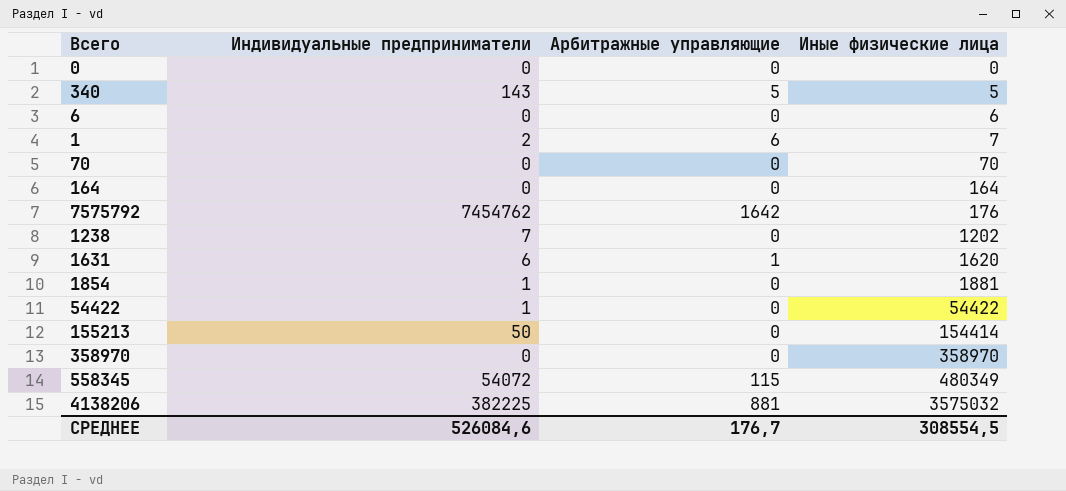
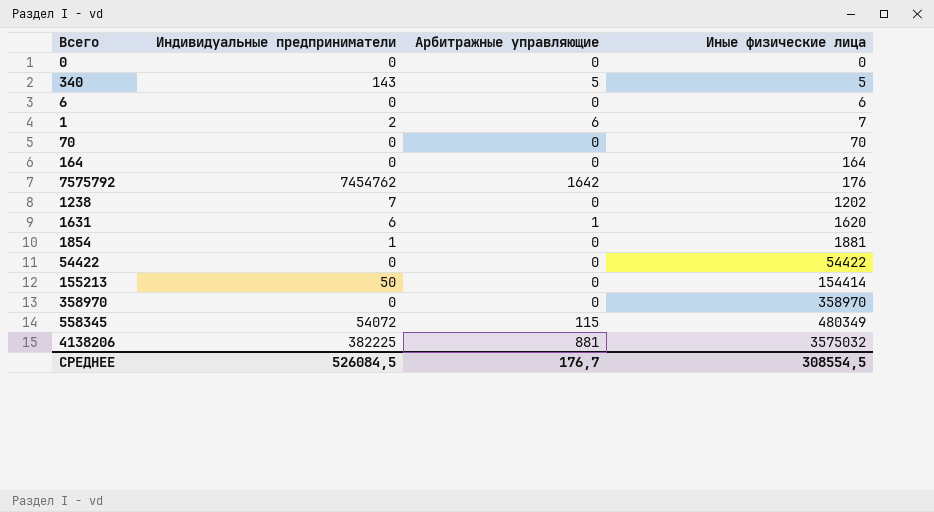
54422 | Индивидуальные предприниматели: 1 -> 0
СРЕДНЕЕ | Индивидуальные предприниматели: 526084,6 -> 526084,5

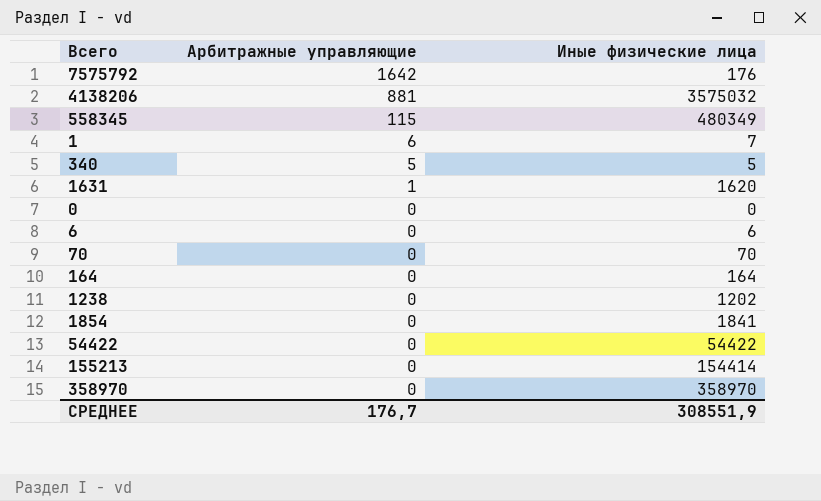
row order: Иные физические лица ascending -> Арбитражные управляющие descending
column Индивидуальные предприниматели | position: 2 -> none
1854 | Иные физические лица: 1881 -> 1841
СРЕДНЕЕ | Иные физические лица: 308554,5 -> 308551,9

